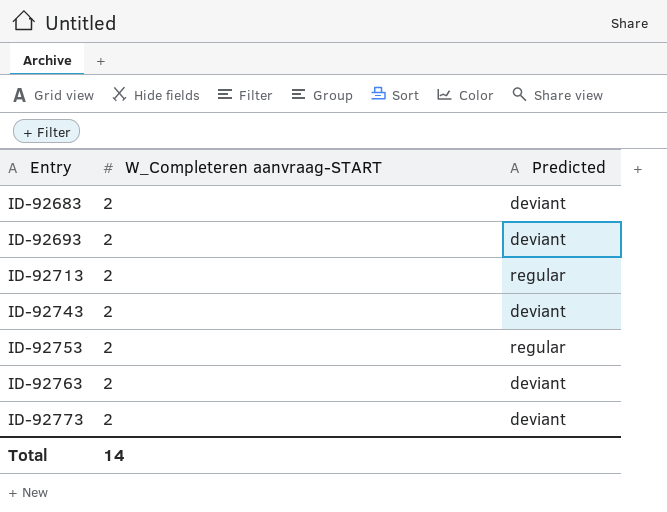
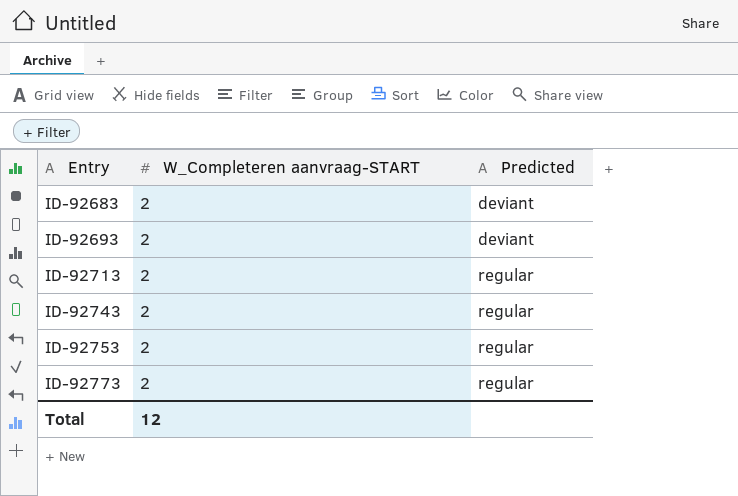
row ID-92763: 2 | deviant -> none
ID-92743 | Predicted: deviant -> regular
ID-92773 | Predicted: deviant -> regular
Total | W_Completeren aanvraag-START: 14 -> 12

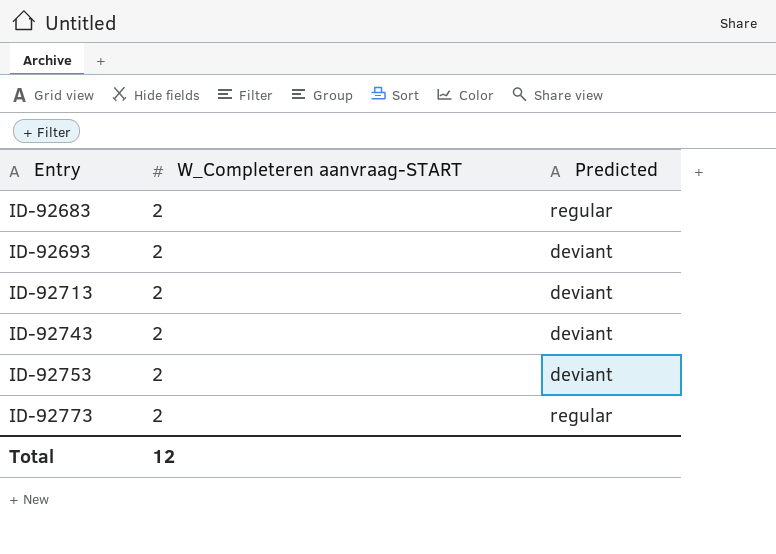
ID-92683 | Predicted: deviant -> regular
ID-92713 | Predicted: regular -> deviant
ID-92743 | Predicted: regular -> deviant
ID-92753 | Predicted: regular -> deviant

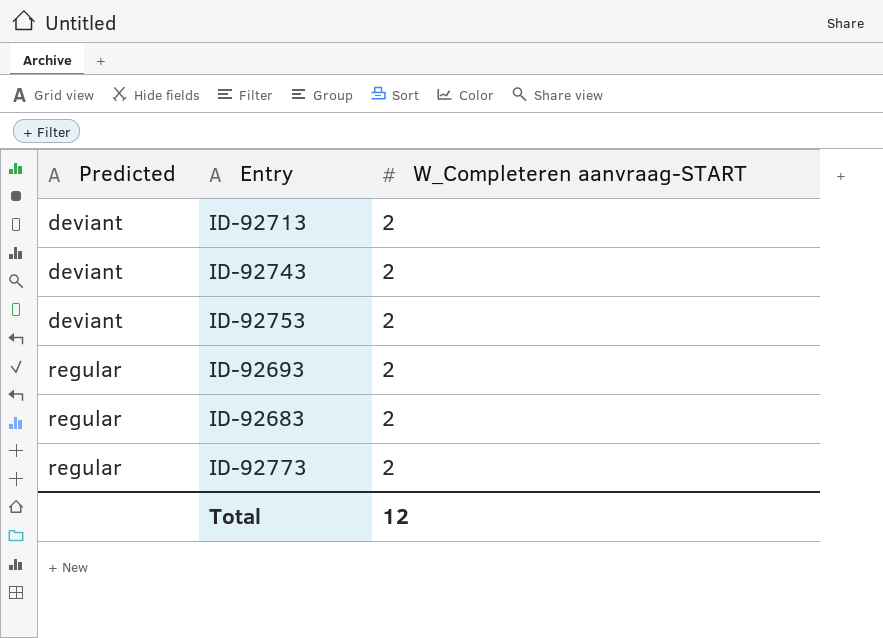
row order: Entry ascending -> Predicted ascending
column Predicted | position: 3 -> 1
ID-92693 | Predicted: deviant -> regular

